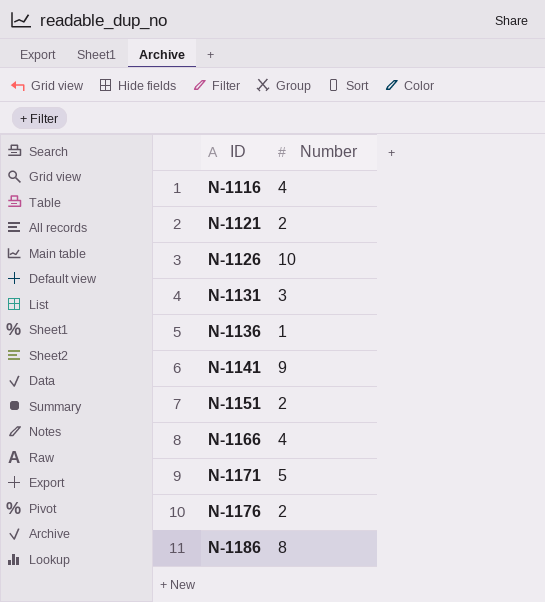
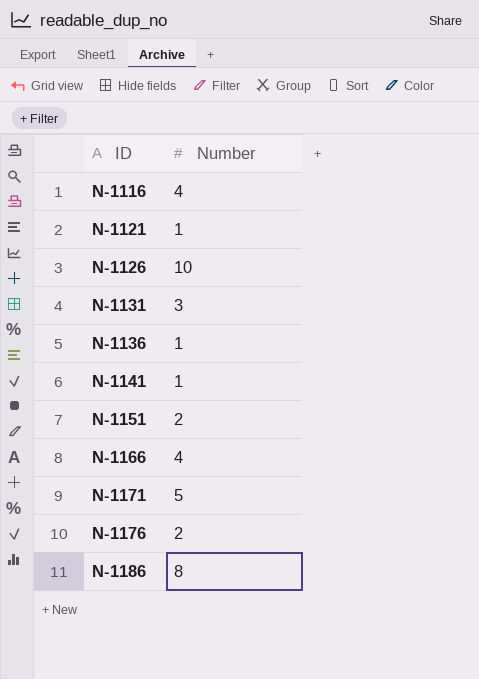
N-1121 | Number: 2 -> 1
N-1141 | Number: 9 -> 1

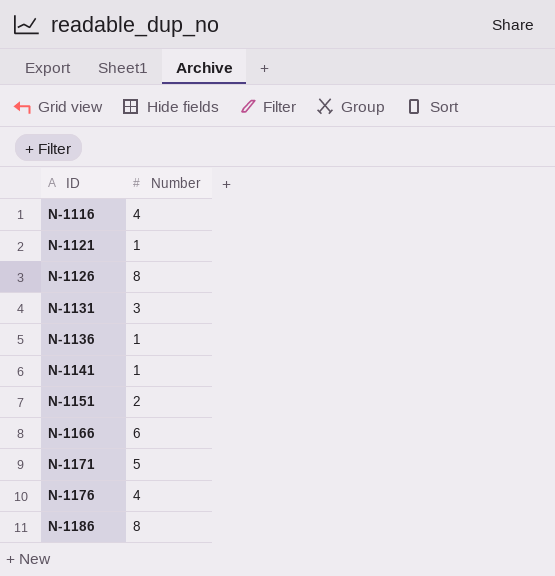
N-1126 | Number: 10 -> 8
N-1166 | Number: 4 -> 6
N-1176 | Number: 2 -> 4

